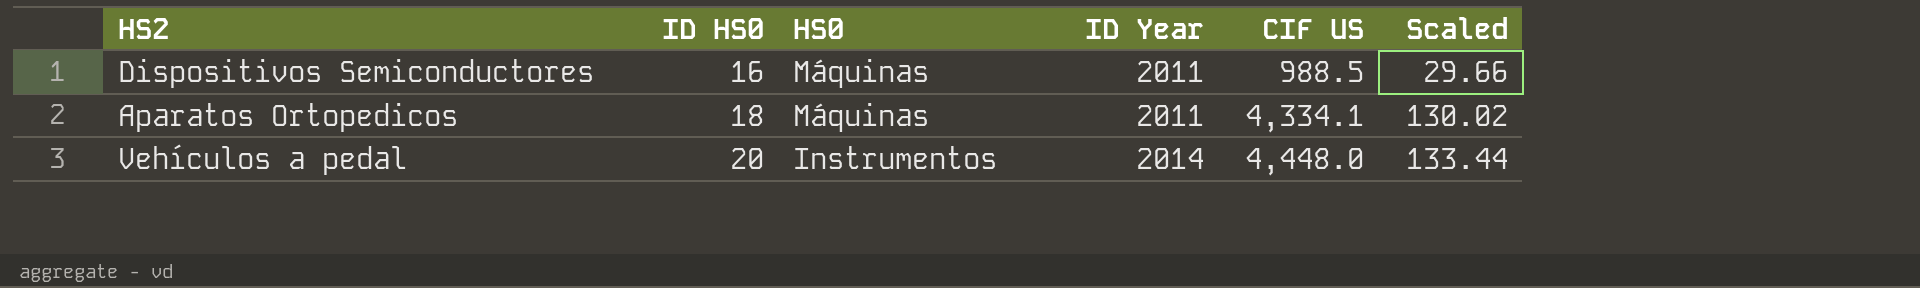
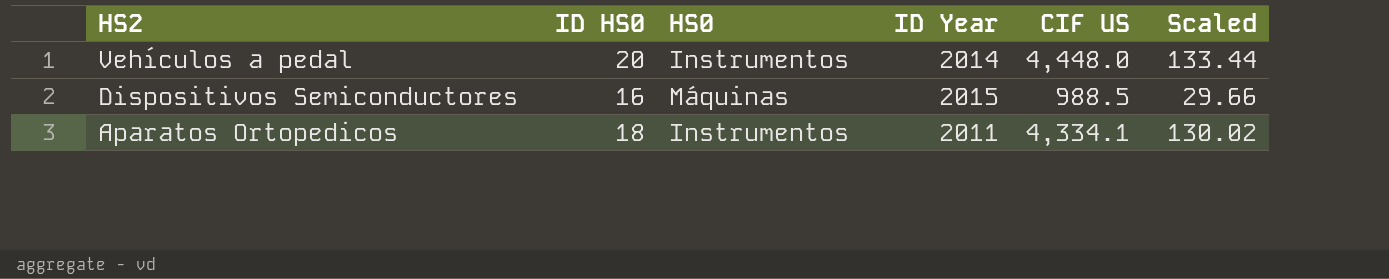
row order: ID HS0 ascending -> HS2 descending
Dispositivos Semiconductores | ID Year: 2011 -> 2015
Aparatos Ortopedicos | HS0: Máquinas -> Instrumentos

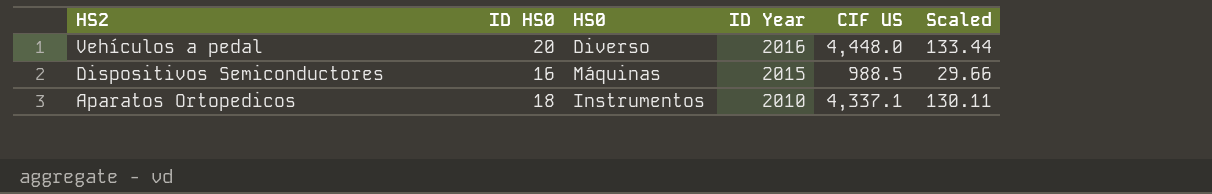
Vehículos a pedal | HS0: Instrumentos -> Diverso
Vehículos a pedal | ID Year: 2014 -> 2016
Aparatos Ortopedicos | ID Year: 2011 -> 2010
Aparatos Ortopedicos | CIF US: 4,334.1 -> 4,337.1
Aparatos Ortopedicos | Scaled: 130.02 -> 130.11

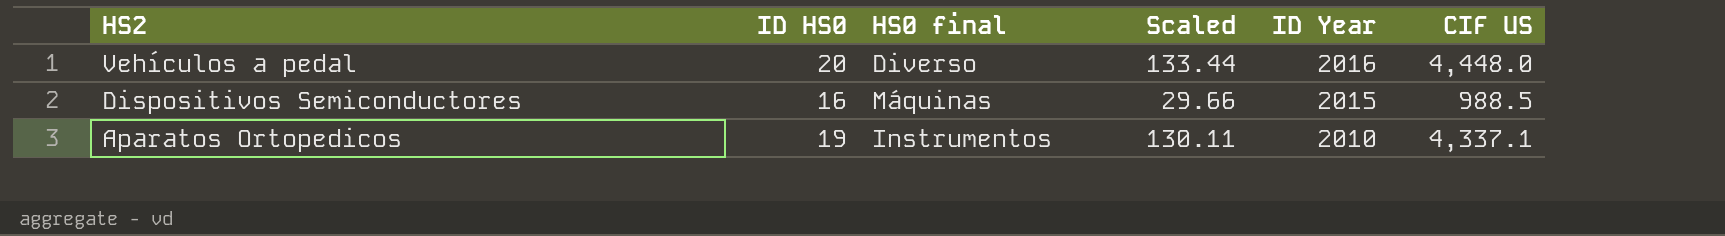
column name: HS0 -> HS0 final
column Scaled | position: 6 -> 4
Aparatos Ortopedicos | ID HS0: 18 -> 19

